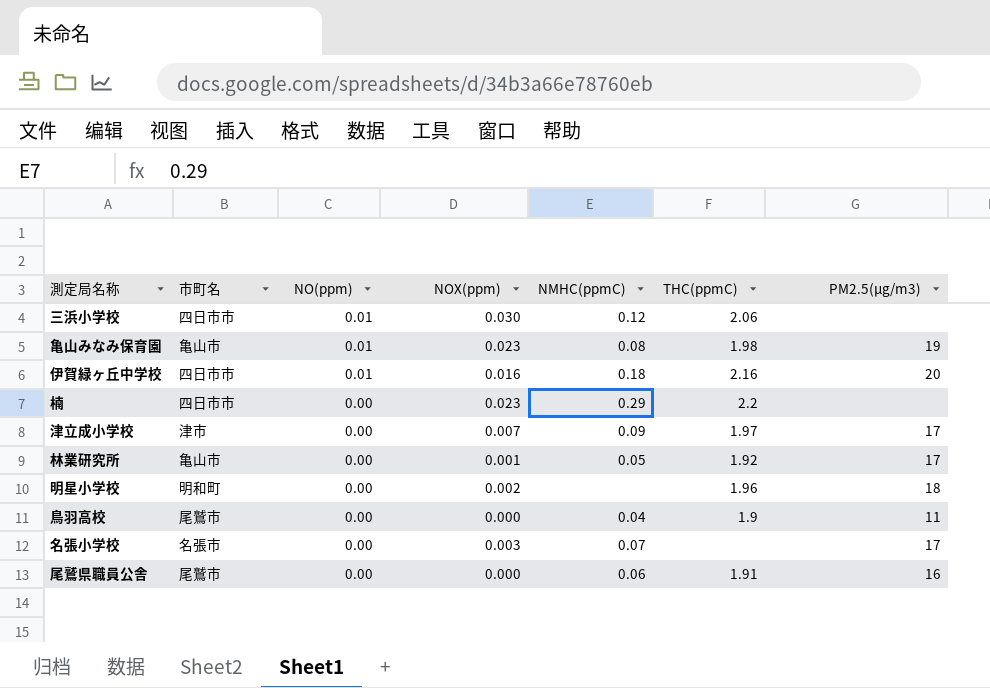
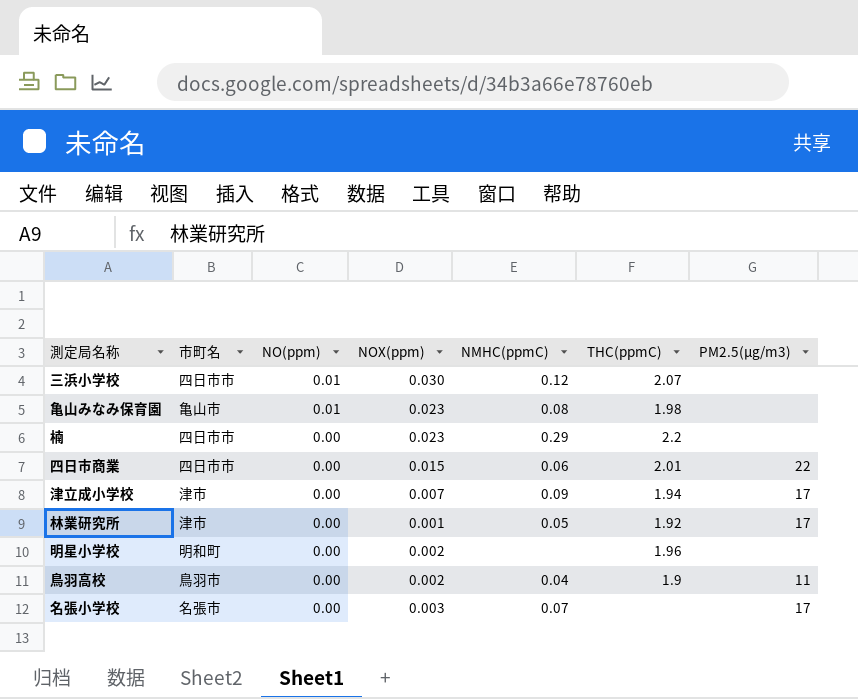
row 伊賀緑ヶ丘中学校: 四日市市 | 0.01 | 0.016 | 0.18 | 2.16 | 20 -> none
row 尾鷲県職員公舎: 尾鷲市 | 0.00 | 0.000 | 0.06 | 1.91 | 16 -> none
三浜小学校 | THC(ppmC): 2.06 -> 2.07
亀山みなみ保育園 | PM2.5(μg/m3): 19 -> none
row 四日市商業: none -> 四日市市 | 0.00 | 0.015 | 0.06 | 2.01 | 22
津立成小学校 | THC(ppmC): 1.97 -> 1.94
林業研究所 | 市町名: 亀山市 -> 津市
明星小学校 | PM2.5(μg/m3): 18 -> none
鳥羽高校 | 市町名: 尾鷲市 -> 鳥羽市
鳥羽高校 | NOX(ppm): 0.000 -> 0.002

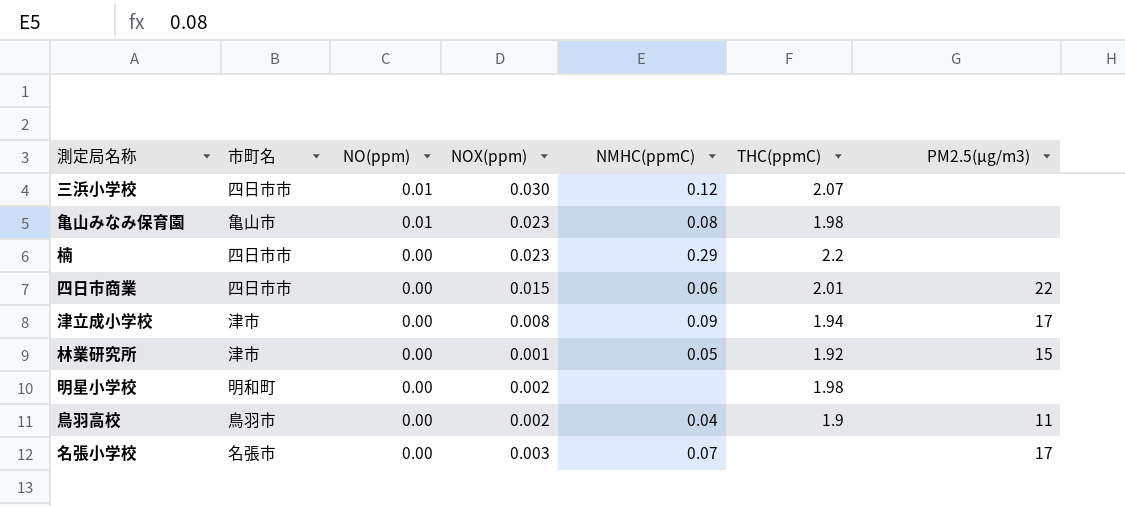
津立成小学校 | NOX(ppm): 0.007 -> 0.008
林業研究所 | PM2.5(μg/m3): 17 -> 15
明星小学校 | THC(ppmC): 1.96 -> 1.98

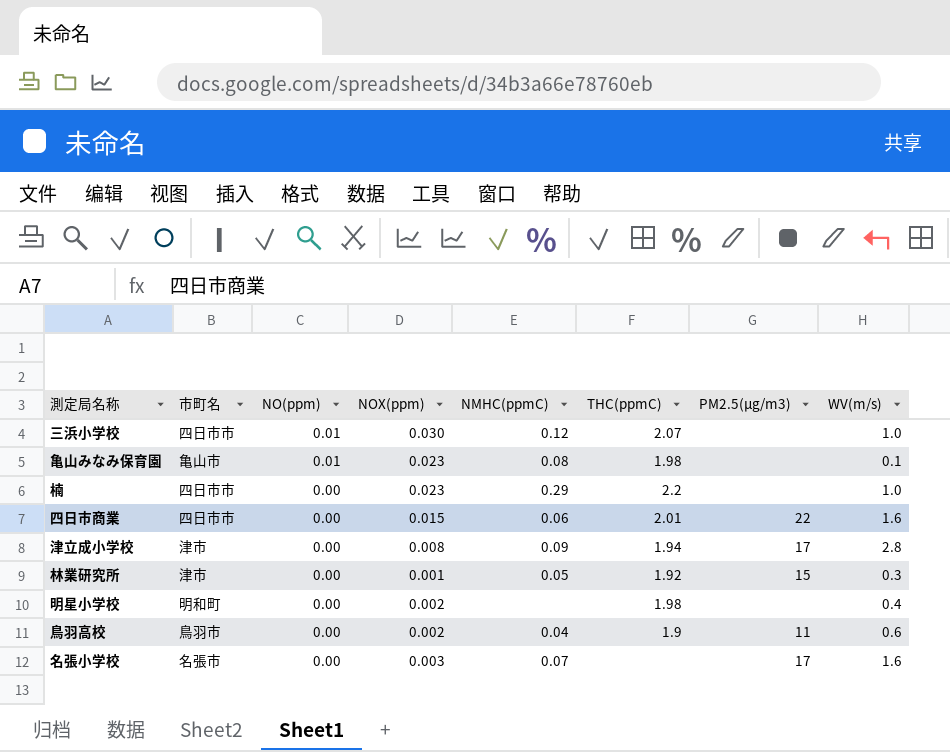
column WV(m/s) | position: none -> 8

